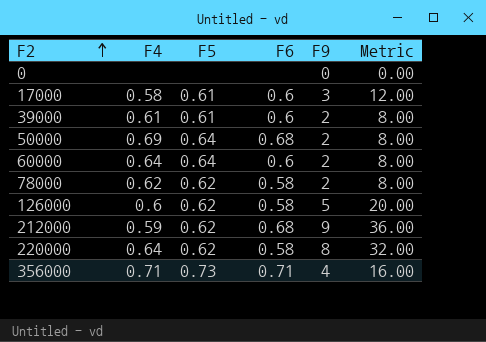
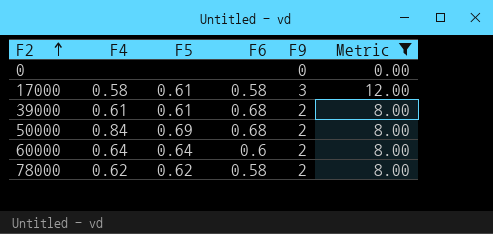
filter: none -> Metric <= 12.00
17000 | F6: 0.6 -> 0.58
39000 | F6: 0.6 -> 0.68
50000 | F4: 0.69 -> 0.84
50000 | F5: 0.64 -> 0.69

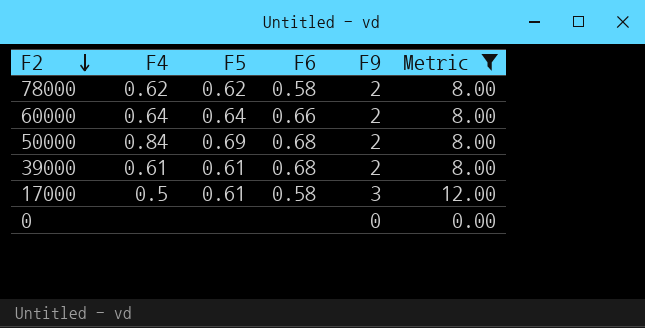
row order: F2 ascending -> F2 descending
60000 | F6: 0.6 -> 0.66
17000 | F4: 0.58 -> 0.5

